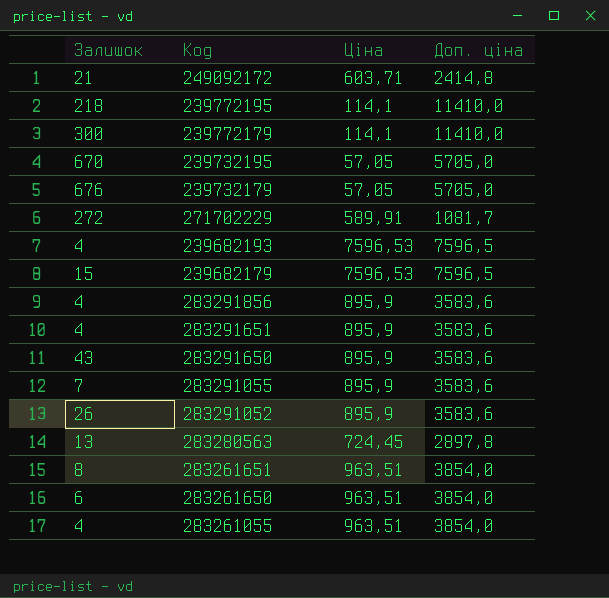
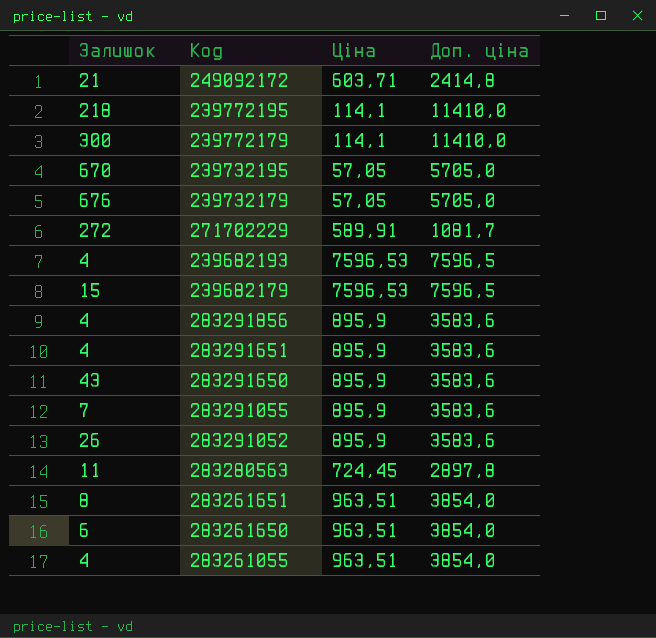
283280563 | Залишок: 13 -> 11

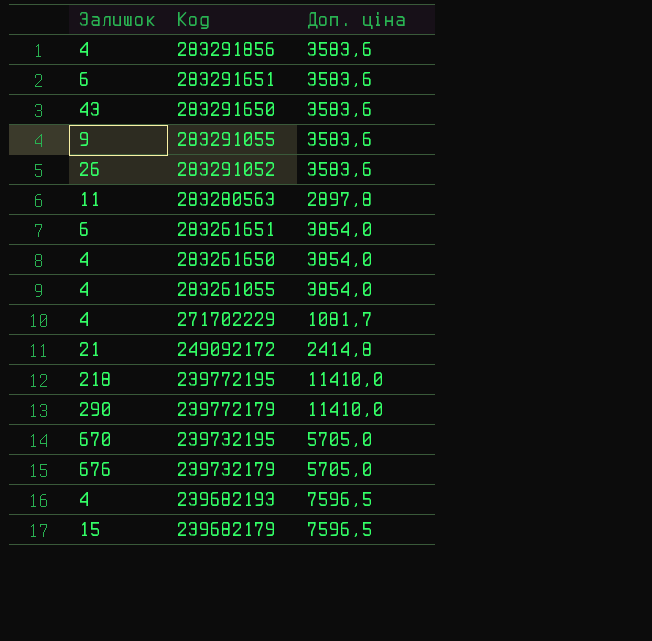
row order: none -> Код descending
column Ціна | position: 3 -> none
283291651 | Залишок: 4 -> 6
283291055 | Залишок: 7 -> 9
283261651 | Залишок: 8 -> 6
283261650 | Залишок: 6 -> 4
271702229 | Залишок: 272 -> 4
239772179 | Залишок: 300 -> 290

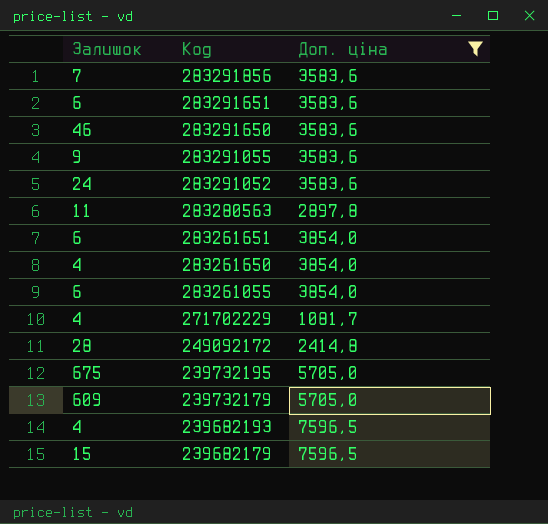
filter: none -> Доп. ціна != 11410,0
283291856 | Залишок: 4 -> 7
283291650 | Залишок: 43 -> 46
283291052 | Залишок: 26 -> 24
283261055 | Залишок: 4 -> 6
249092172 | Залишок: 21 -> 28
239732195 | Залишок: 670 -> 675
239732179 | Залишок: 676 -> 609

